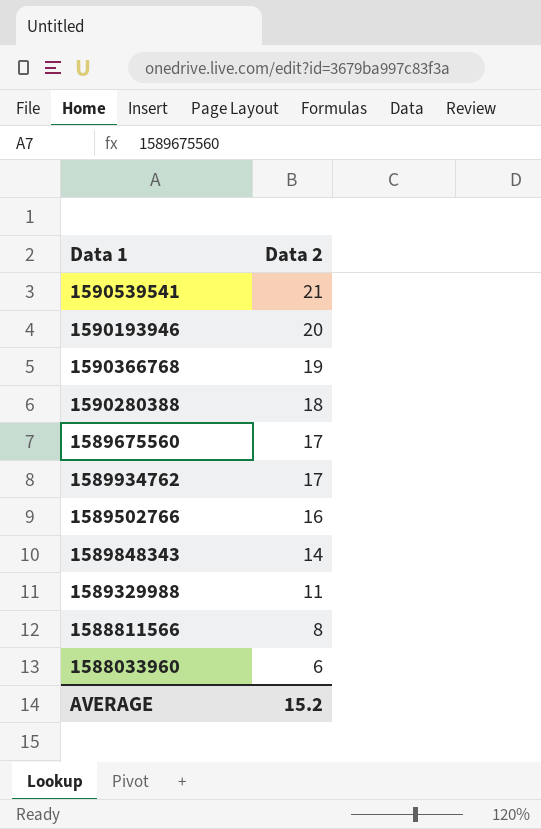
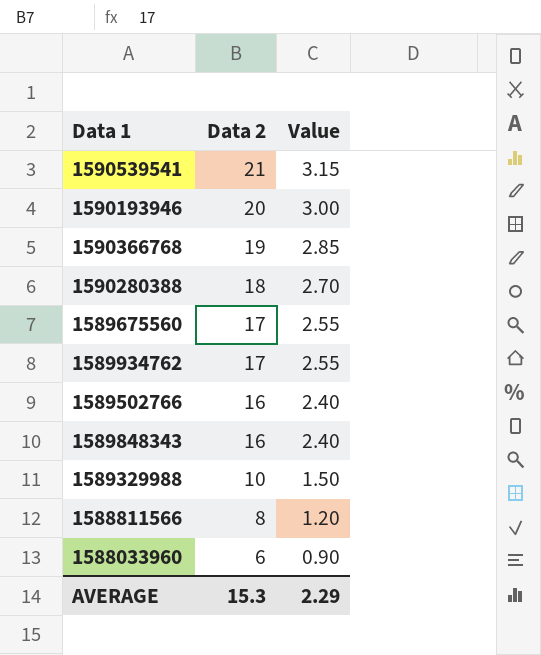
column Value | formula: none -> [Data 2] * 0.15
1589848343 | Data 2: 14 -> 16
1589329988 | Data 2: 11 -> 10
AVERAGE | Data 2: 15.2 -> 15.3

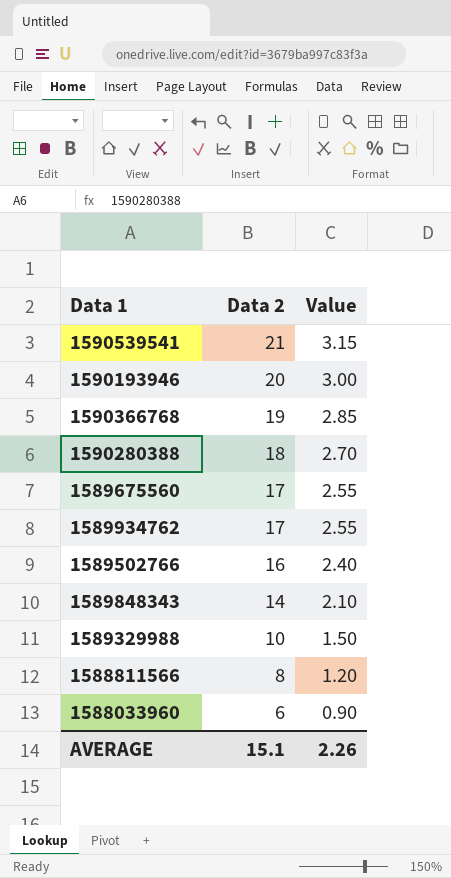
1589848343 | Data 2: 16 -> 14
1589848343 | Value: 2.40 -> 2.10
AVERAGE | Data 2: 15.3 -> 15.1
AVERAGE | Value: 2.29 -> 2.26

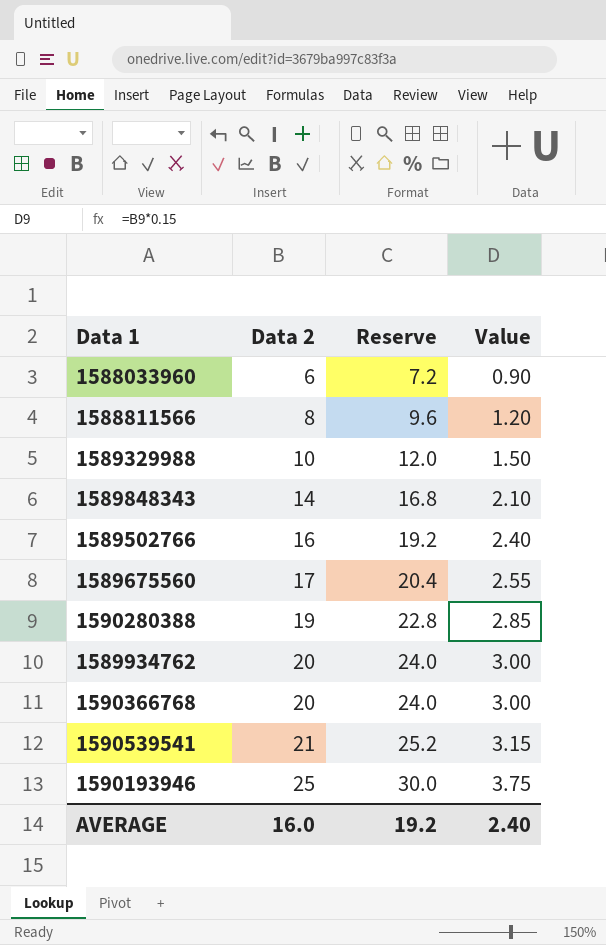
row order: Data 2 descending -> Data 2 ascending
column Reserve | formula: none -> [Data 2] * 1.2
1590280388 | Data 2: 18 -> 19
1590280388 | Value: 2.70 -> 2.85
1589934762 | Data 2: 17 -> 20
1589934762 | Value: 2.55 -> 3.00
1590366768 | Data 2: 19 -> 20
1590366768 | Value: 2.85 -> 3.00
1590193946 | Data 2: 20 -> 25
1590193946 | Value: 3.00 -> 3.75
AVERAGE | Data 2: 15.1 -> 16.0
AVERAGE | Value: 2.26 -> 2.40

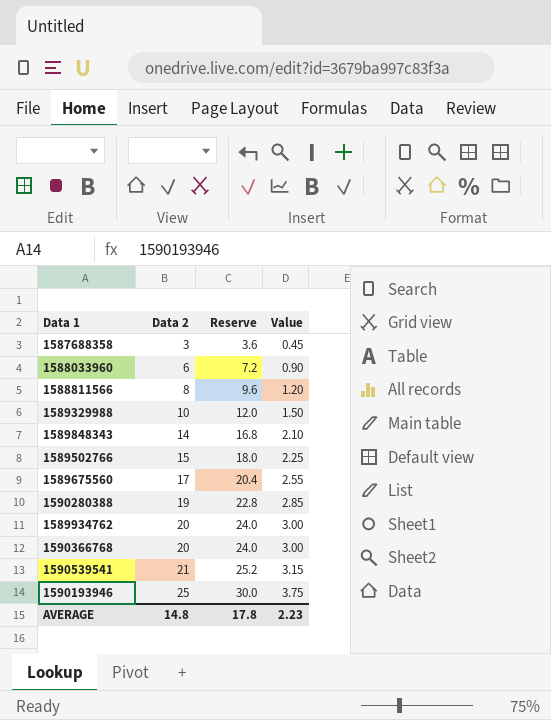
row 1587688358: none -> 3 | 3.6 | 0.45
1589502766 | Data 2: 16 -> 15
1589502766 | Reserve: 19.2 -> 18.0
1589502766 | Value: 2.40 -> 2.25
AVERAGE | Data 2: 16.0 -> 14.8
AVERAGE | Reserve: 19.2 -> 17.8
AVERAGE | Value: 2.40 -> 2.23

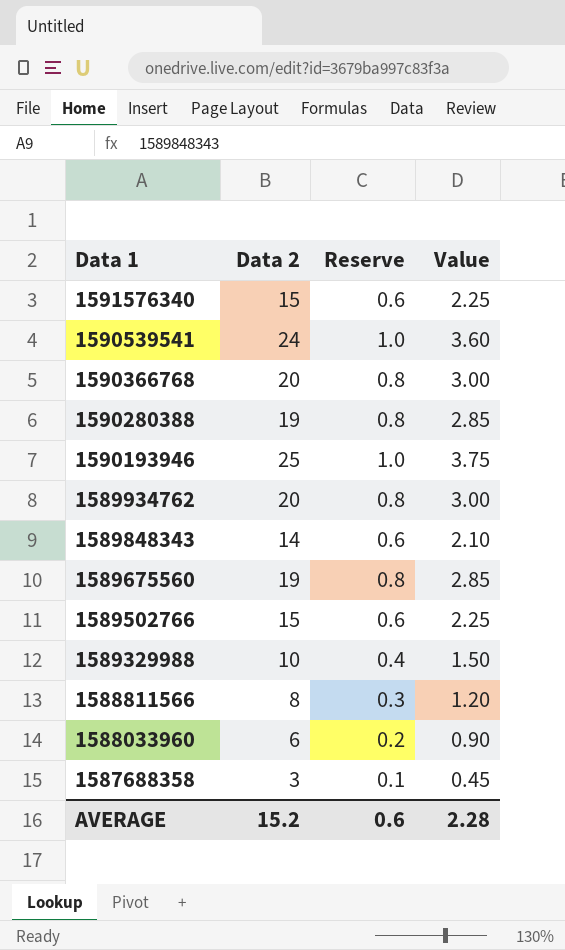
row order: Data 2 ascending -> Data 1 descending
column Reserve | formula: [Data 2] * 1.2 -> [Data 2] * 0.04
row 1591576340: none -> 15 | 0.6 | 2.25
1590539541 | Data 2: 21 -> 24
1590539541 | Value: 3.15 -> 3.60
1589675560 | Data 2: 17 -> 19
1589675560 | Value: 2.55 -> 2.85
AVERAGE | Data 2: 14.8 -> 15.2
AVERAGE | Reserve: 17.8 -> 0.6
AVERAGE | Value: 2.23 -> 2.28

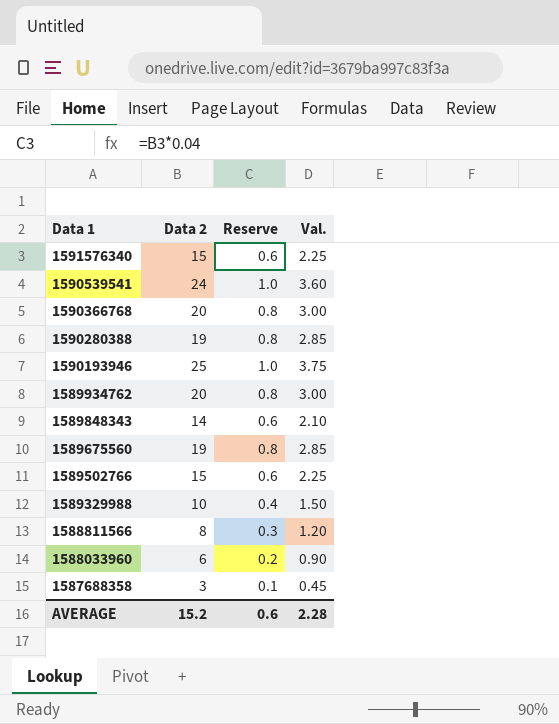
column name: Value -> Val.

